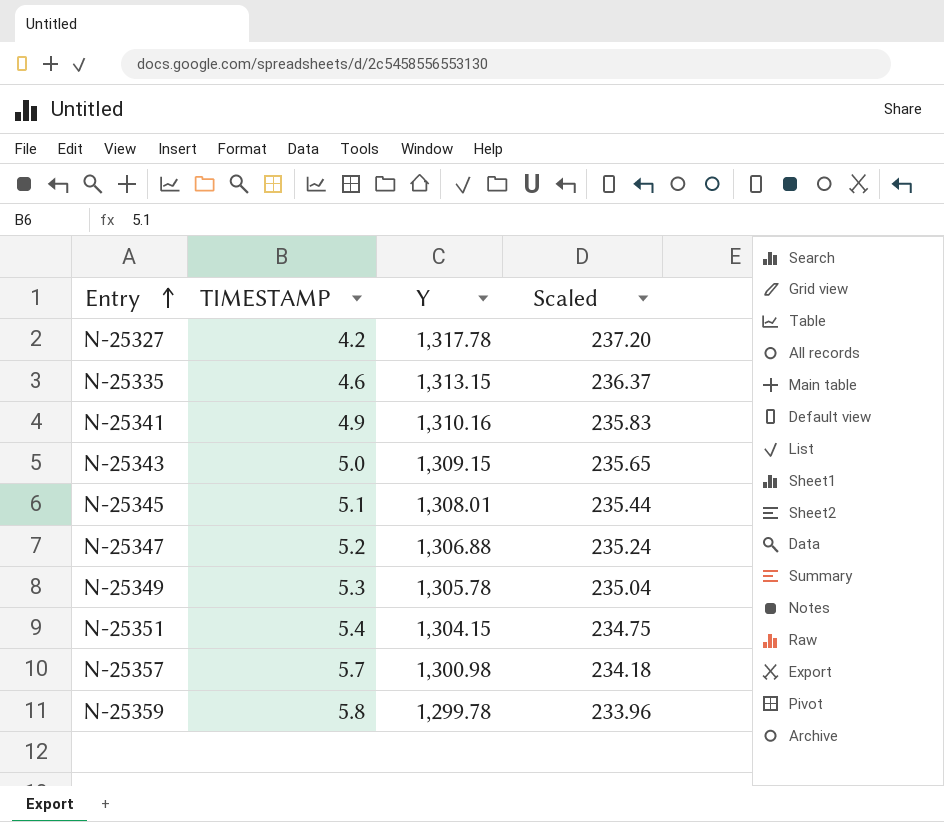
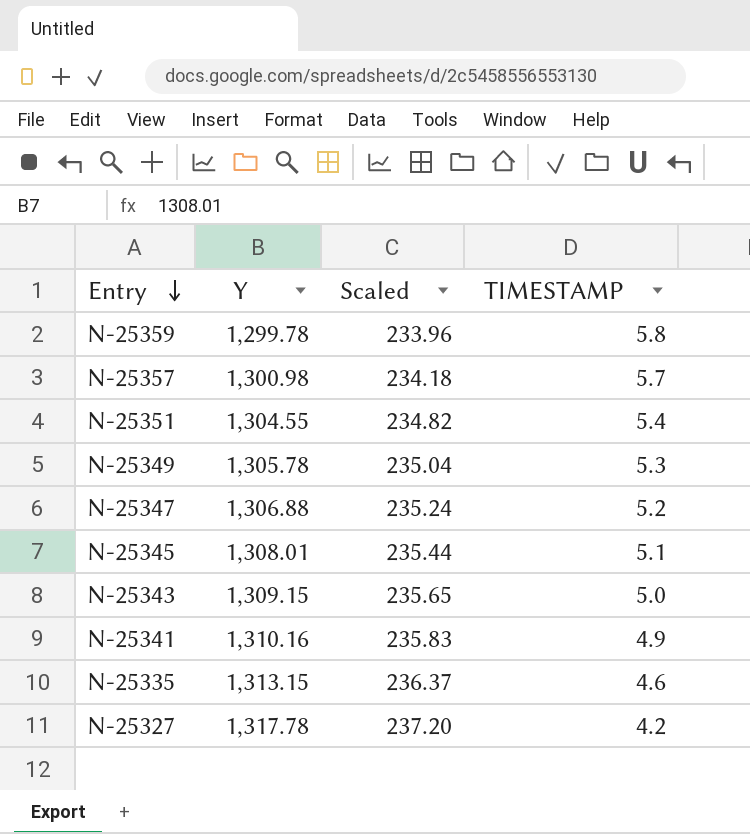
row order: Entry ascending -> Entry descending
column TIMESTAMP | position: 2 -> 4
N-25351 | Y: 1,304.15 -> 1,304.55
N-25351 | Scaled: 234.75 -> 234.82

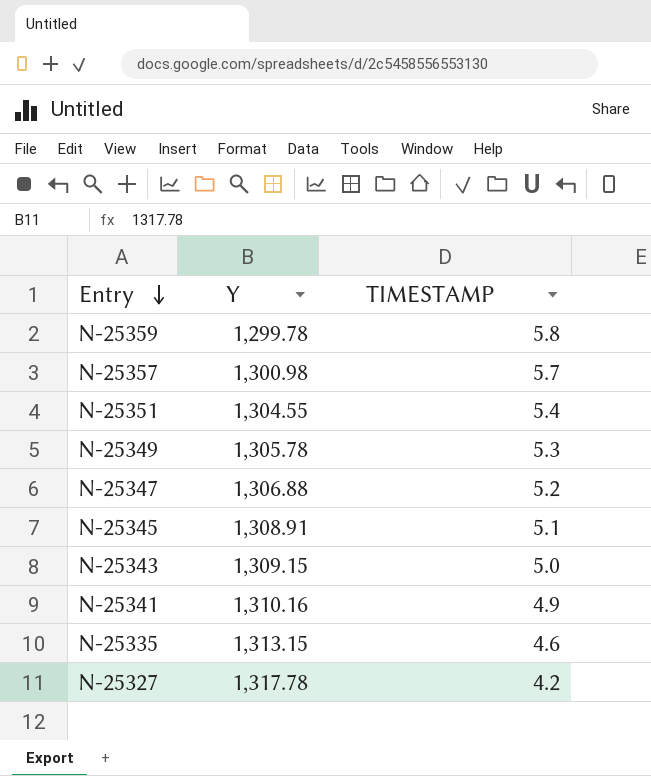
column Scaled | formula: [Y] * 0.18 -> none
N-25345 | Y: 1,308.01 -> 1,308.91

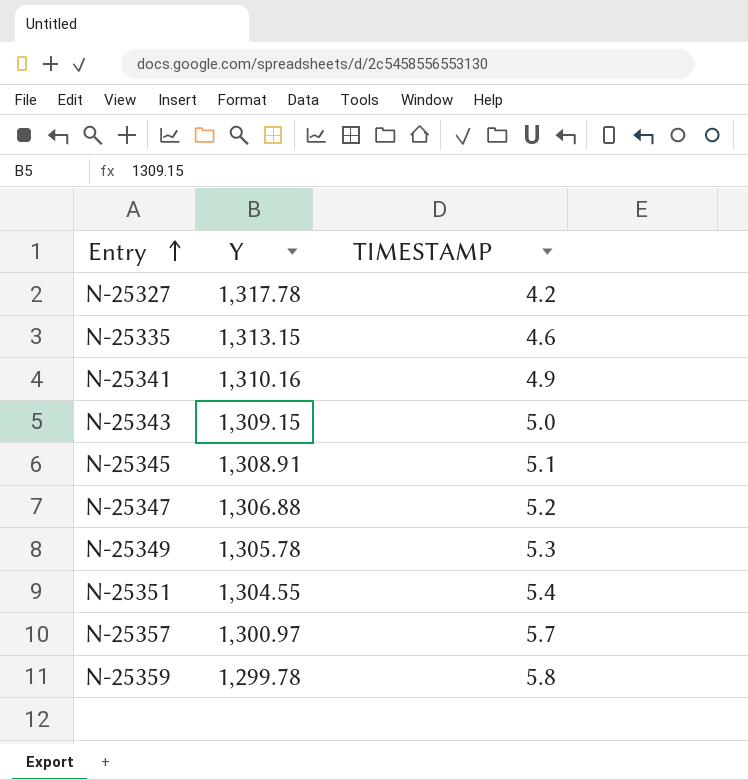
row order: Entry descending -> Entry ascending
N-25357 | Y: 1,300.98 -> 1,300.97

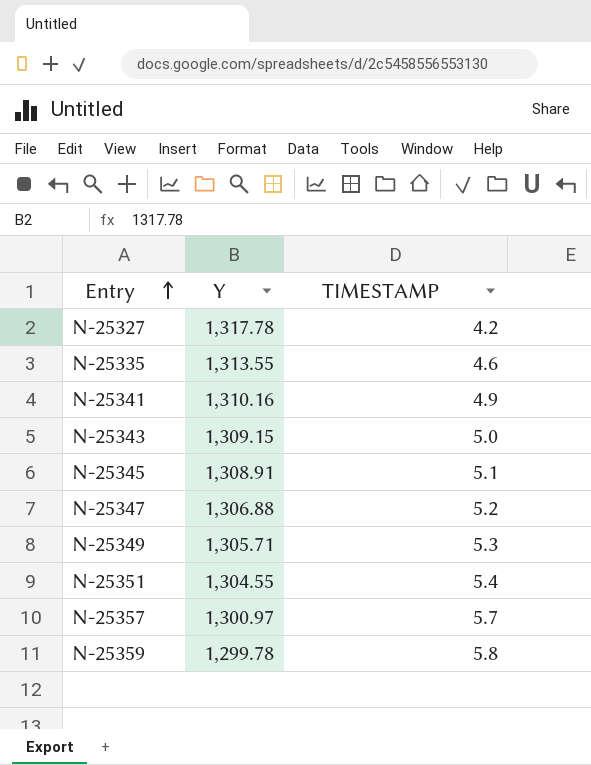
N-25335 | Y: 1,313.15 -> 1,313.55
N-25349 | Y: 1,305.78 -> 1,305.71

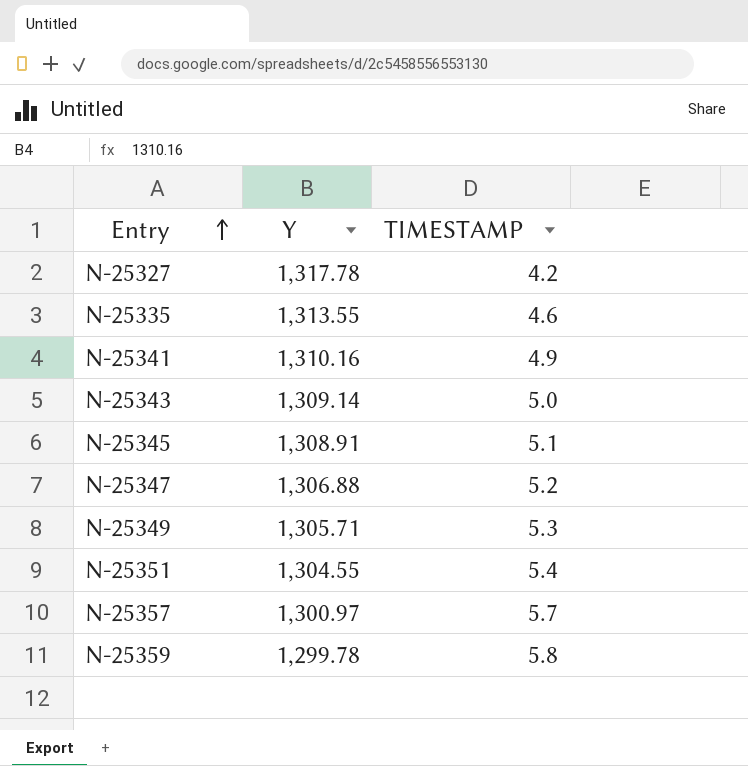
N-25343 | Y: 1,309.15 -> 1,309.14

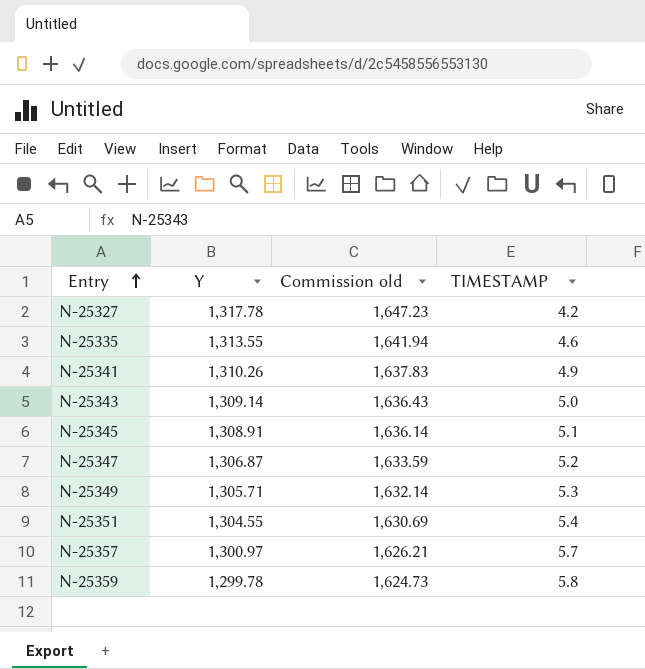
column Commission old | formula: none -> [Y] * 1.25
N-25341 | Y: 1,310.16 -> 1,310.26
N-25347 | Y: 1,306.88 -> 1,306.87

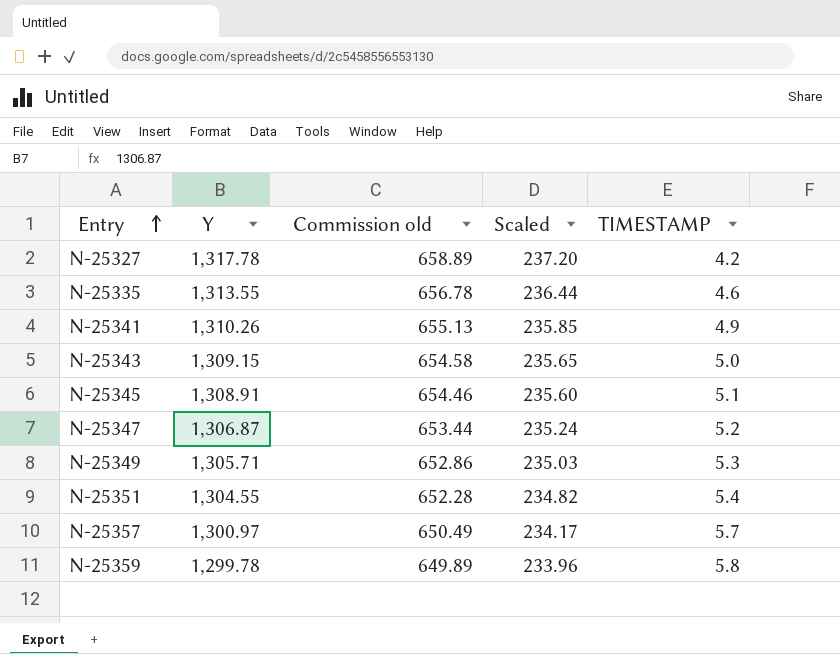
column Commission old | formula: [Y] * 1.25 -> [Y] * 0.5
column Scaled | formula: none -> [Y] * 0.18
N-25343 | Y: 1,309.14 -> 1,309.15

